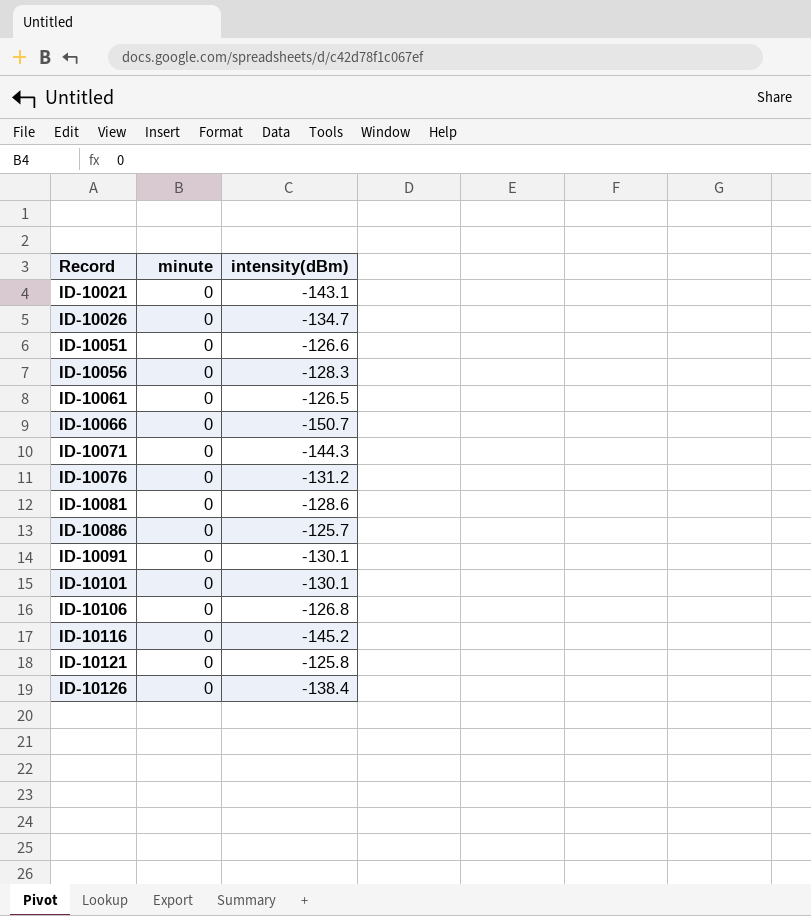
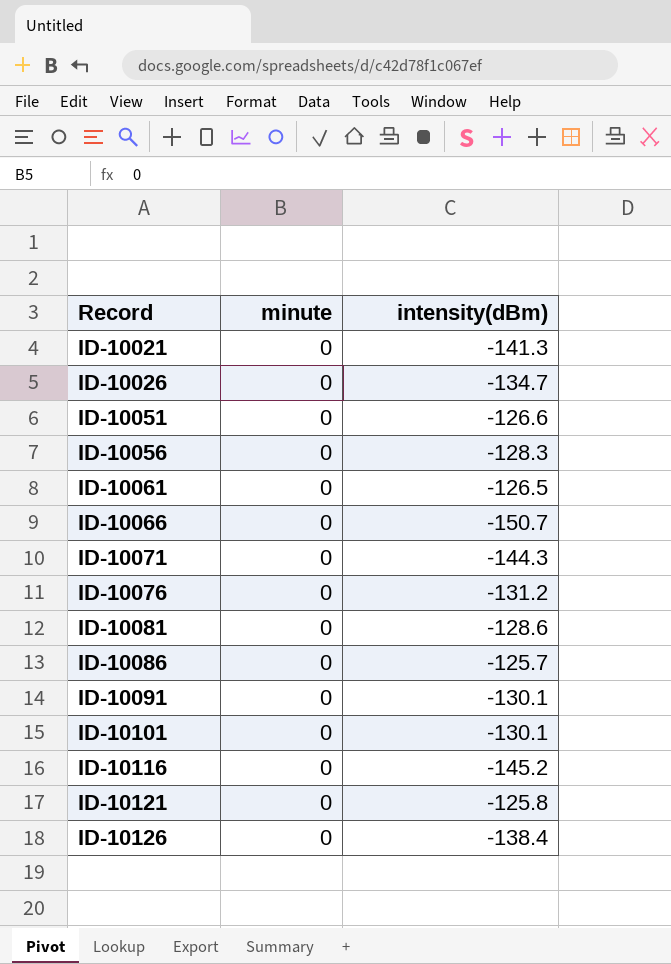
row ID-10106: 0 | -126.8 -> none
ID-10021 | intensity(dBm): -143.1 -> -141.3

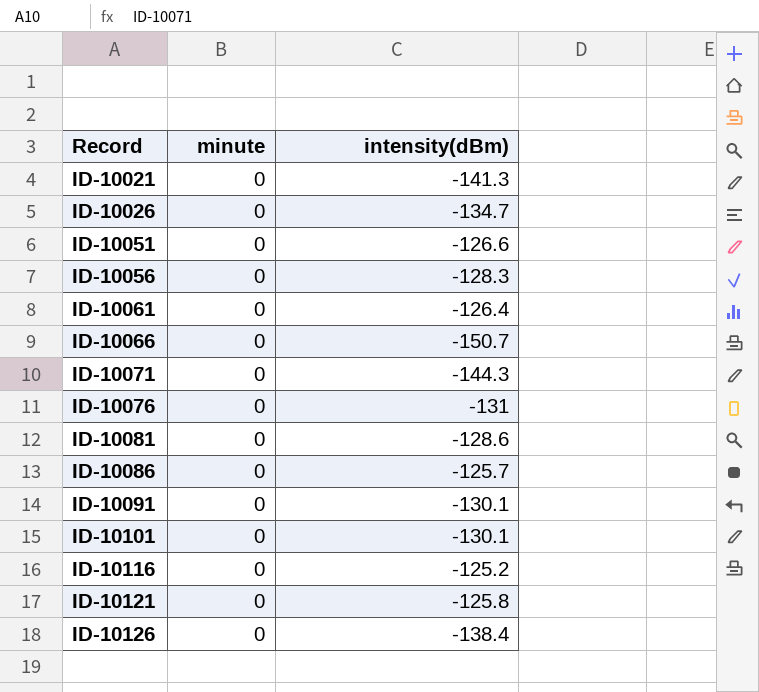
ID-10061 | intensity(dBm): -126.5 -> -126.4
ID-10076 | intensity(dBm): -131.2 -> -131
ID-10116 | intensity(dBm): -145.2 -> -125.2

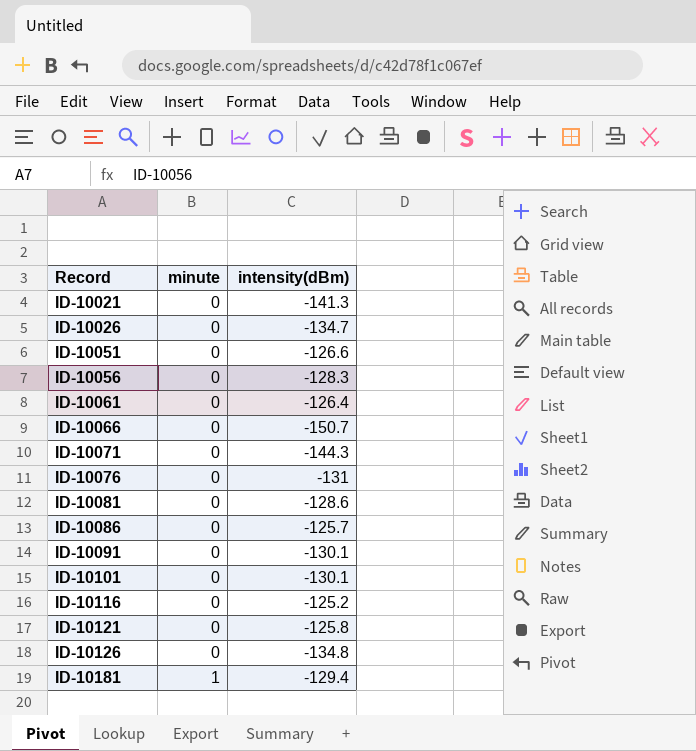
ID-10126 | intensity(dBm): -138.4 -> -134.8
row ID-10181: none -> 1 | -129.4

